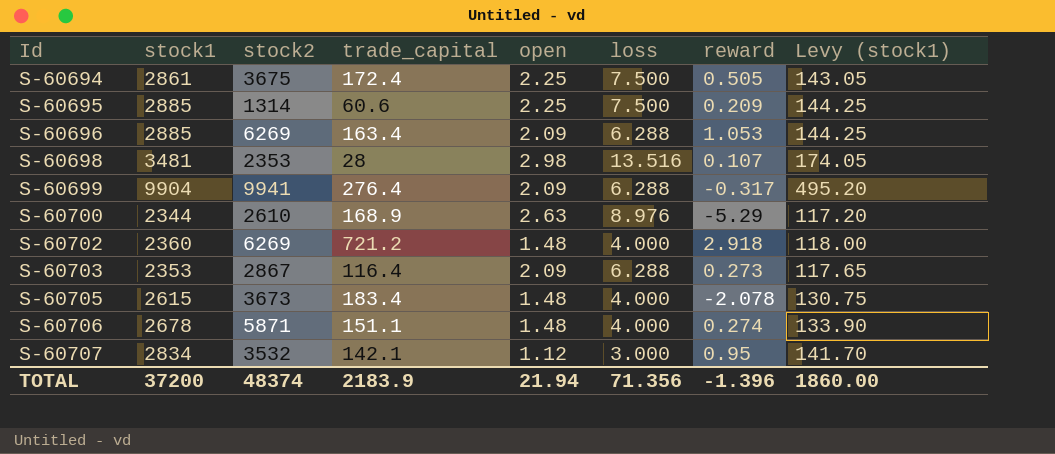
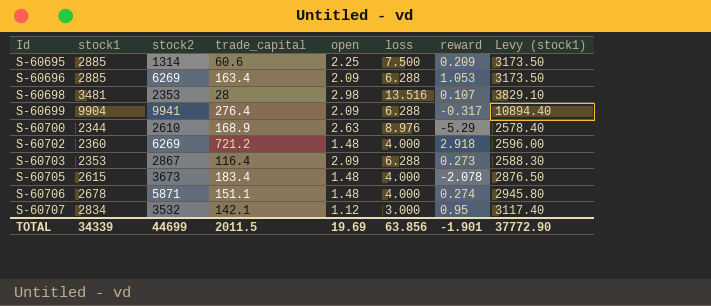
column Levy (stock1) | formula: [stock1] * 0.05 -> [stock1] * 1.1
row S-60694: 2861 | 3675 | 172.4 | 2.25 | 7.500 | 0.505 | 143.05 -> none
TOTAL | stock1: 37200 -> 34339
TOTAL | stock2: 48374 -> 44699
TOTAL | trade_capital: 2183.9 -> 2011.5
TOTAL | open: 21.94 -> 19.69
TOTAL | loss: 71.356 -> 63.856
TOTAL | reward: -1.396 -> -1.901
TOTAL | Levy (stock1): 1860.00 -> 37772.90

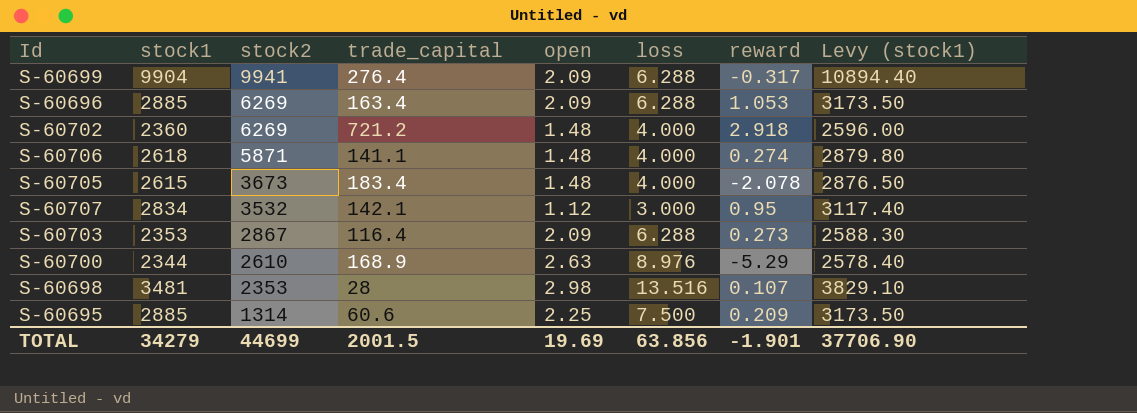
row order: Id ascending -> stock2 descending
S-60706 | stock1: 2678 -> 2618
S-60706 | trade_capital: 151.1 -> 141.1
S-60706 | Levy (stock1): 2945.80 -> 2879.80
TOTAL | stock1: 34339 -> 34279
TOTAL | trade_capital: 2011.5 -> 2001.5
TOTAL | Levy (stock1): 37772.90 -> 37706.90

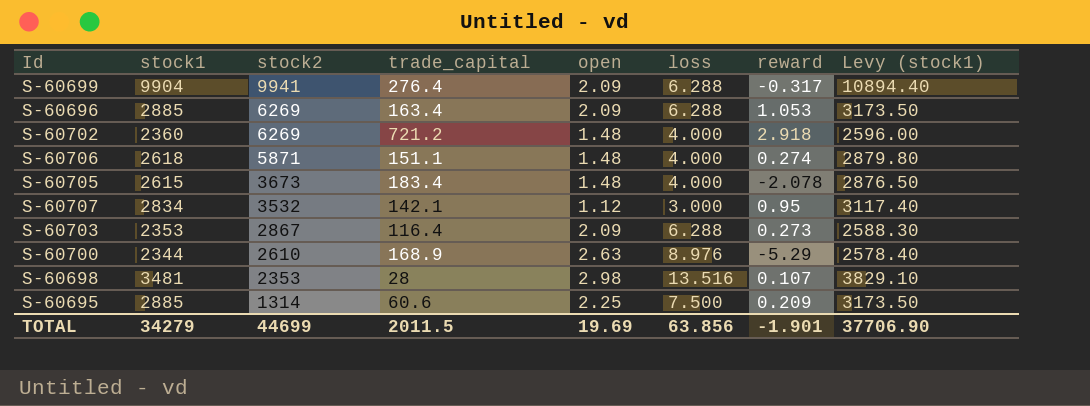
S-60706 | trade_capital: 141.1 -> 151.1
TOTAL | trade_capital: 2001.5 -> 2011.5

